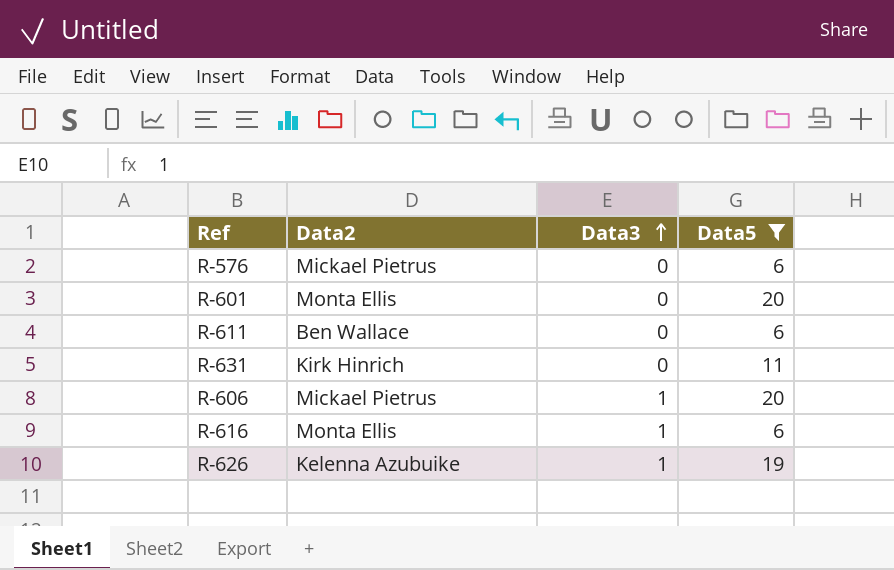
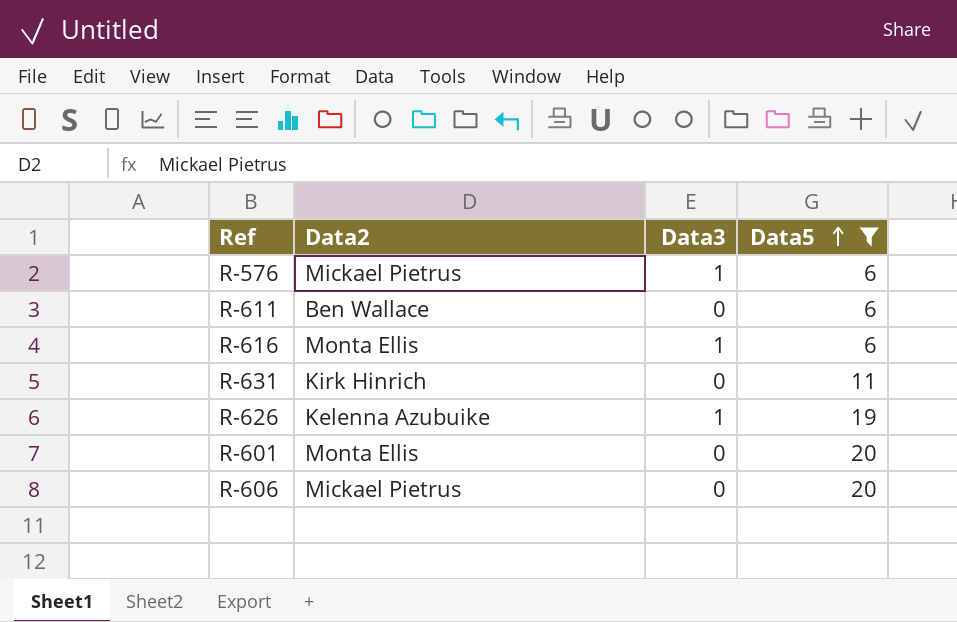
row order: Data3 ascending -> Data5 ascending
R-576 | Data3: 0 -> 1
R-606 | Data3: 1 -> 0

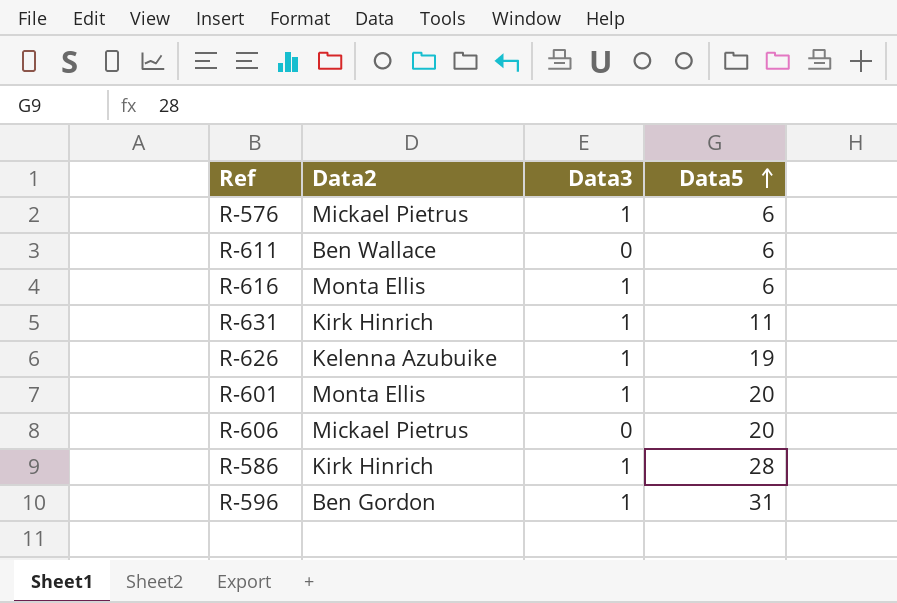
filter: Data5 <= 20 -> none
R-631 | Data3: 0 -> 1
R-601 | Data3: 0 -> 1

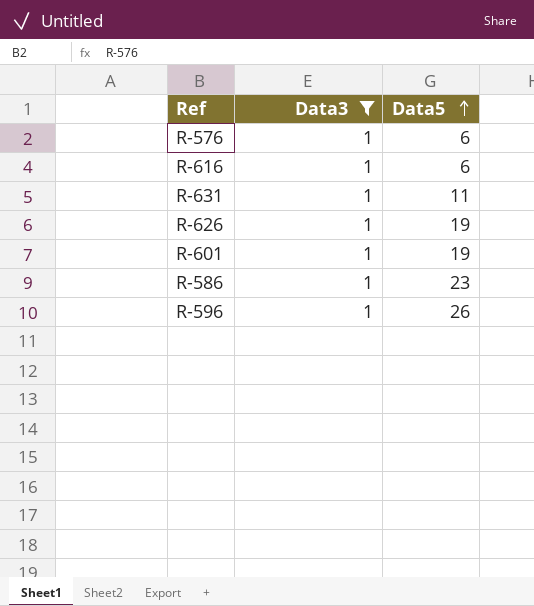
filter: none -> Data3 = 1
column Data2 | position: 2 -> none
R-601 | Data5: 20 -> 19
R-586 | Data5: 28 -> 23
R-596 | Data5: 31 -> 26

